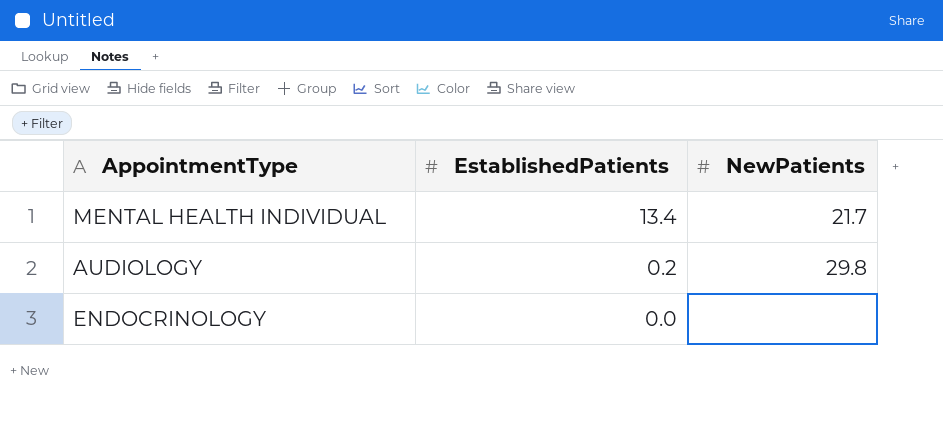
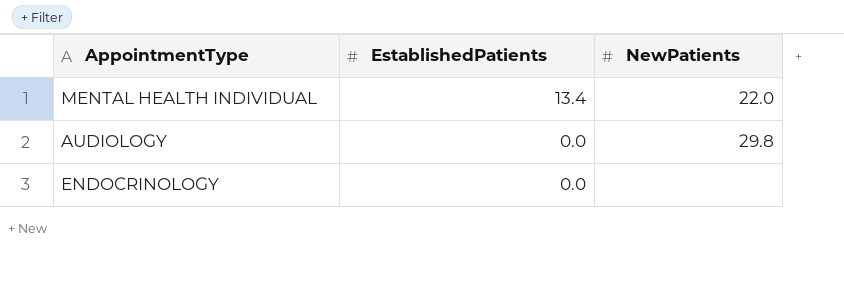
MENTAL HEALTH INDIVIDUAL | NewPatients: 21.7 -> 22.0
AUDIOLOGY | EstablishedPatients: 0.2 -> 0.0

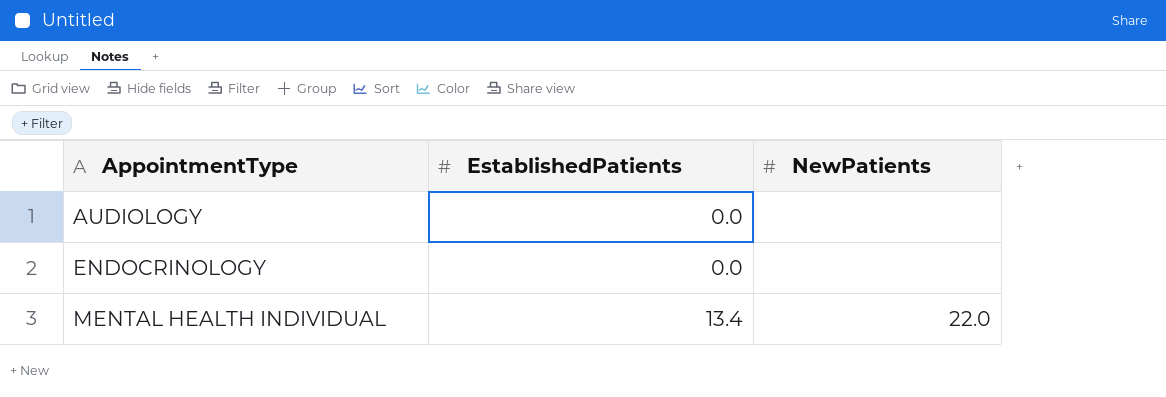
row order: EstablishedPatients descending -> AppointmentType ascending
AUDIOLOGY | NewPatients: 29.8 -> none

